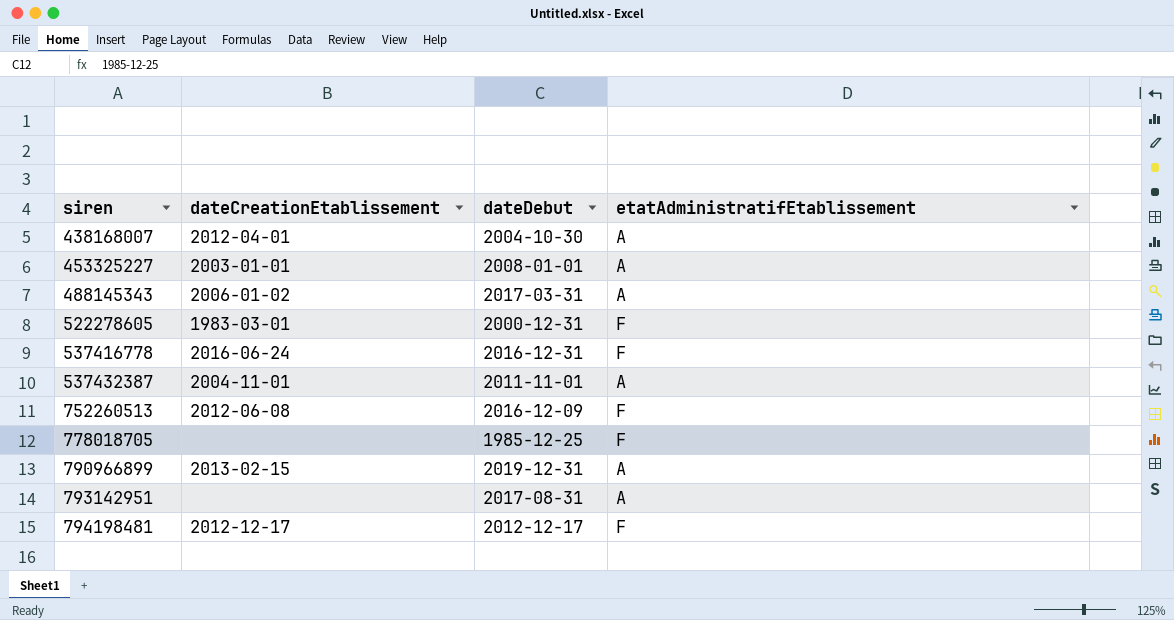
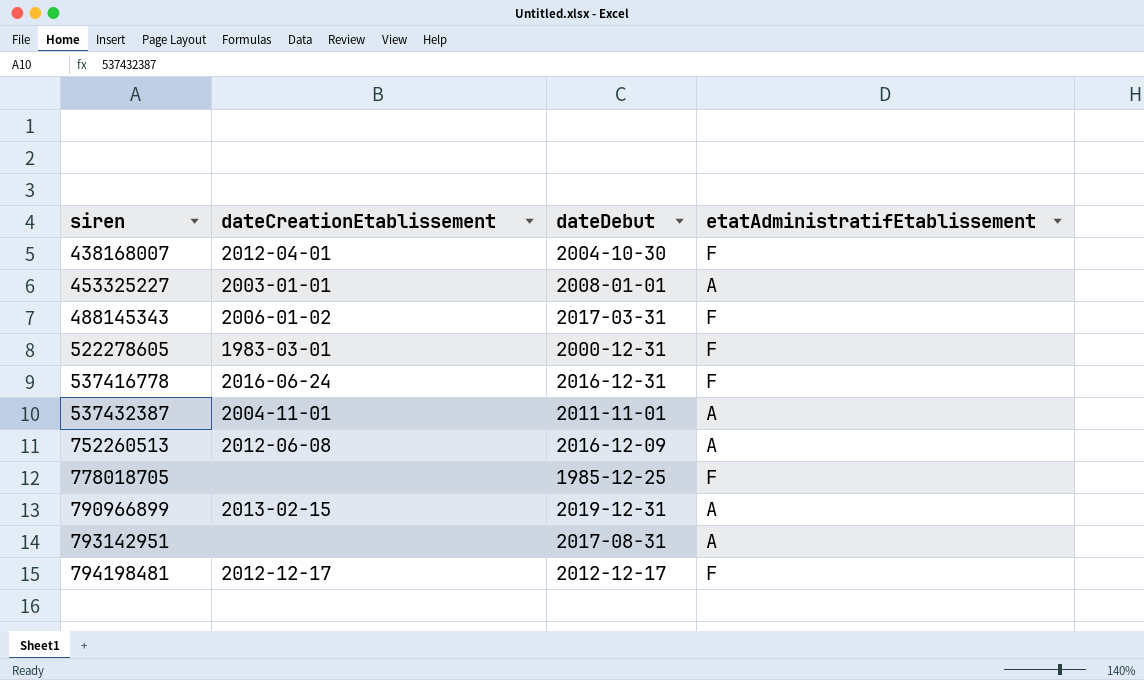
438168007 | etatAdministratifEtablissement: A -> F
488145343 | etatAdministratifEtablissement: A -> F
752260513 | etatAdministratifEtablissement: F -> A

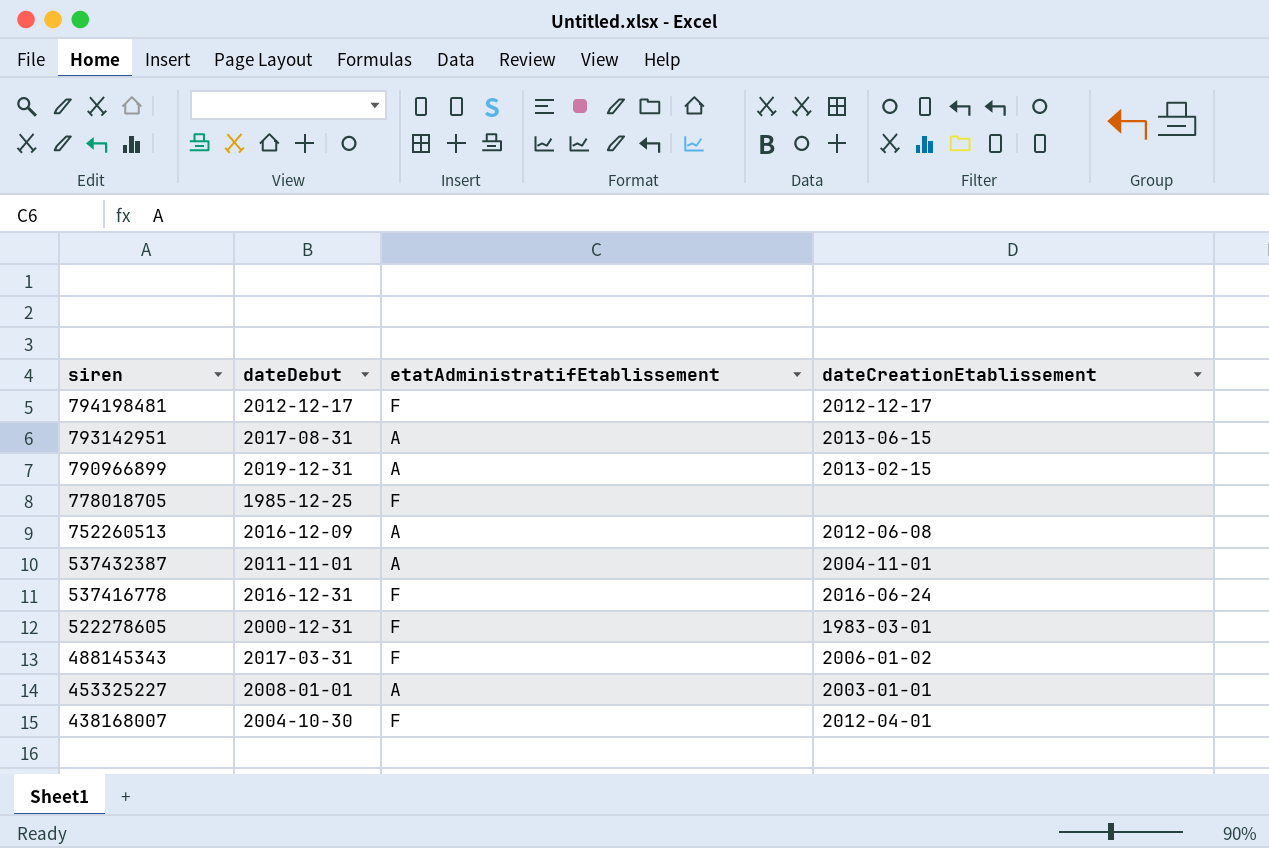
row order: siren ascending -> siren descending
column dateCreationEtablissement | position: 2 -> 4
793142951 | dateCreationEtablissement: none -> 2013-06-15

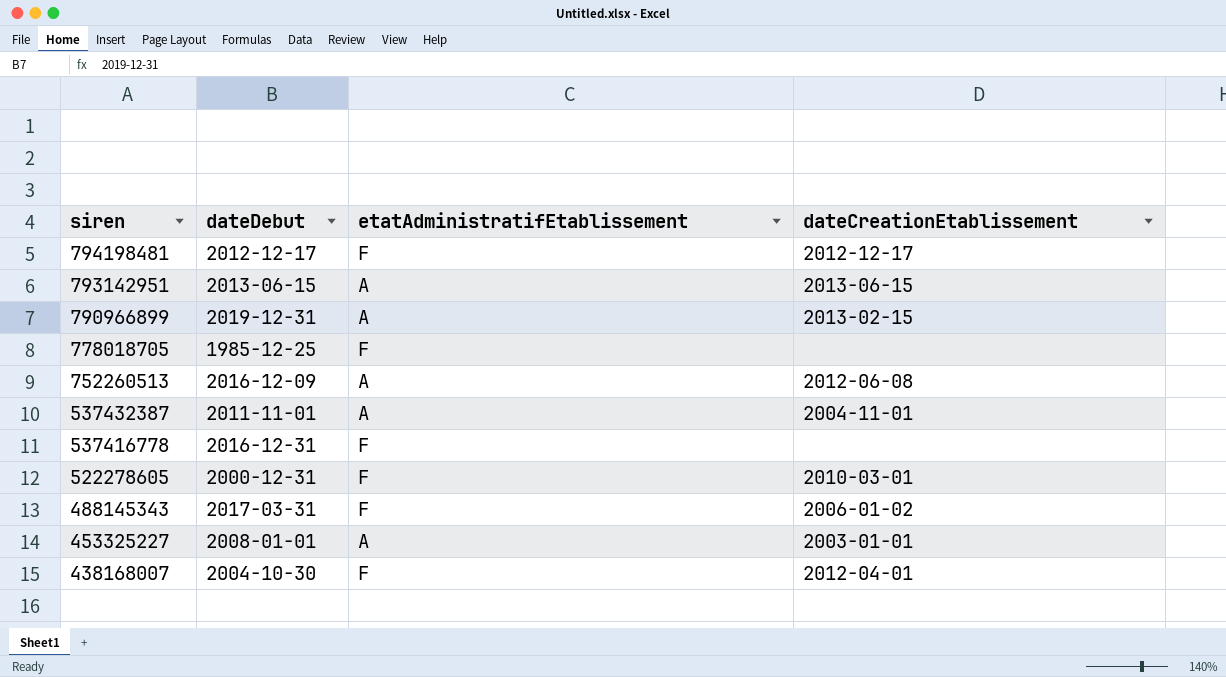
793142951 | dateDebut: 2017-08-31 -> 2013-06-15
537416778 | dateCreationEtablissement: 2016-06-24 -> none
522278605 | dateCreationEtablissement: 1983-03-01 -> 2010-03-01

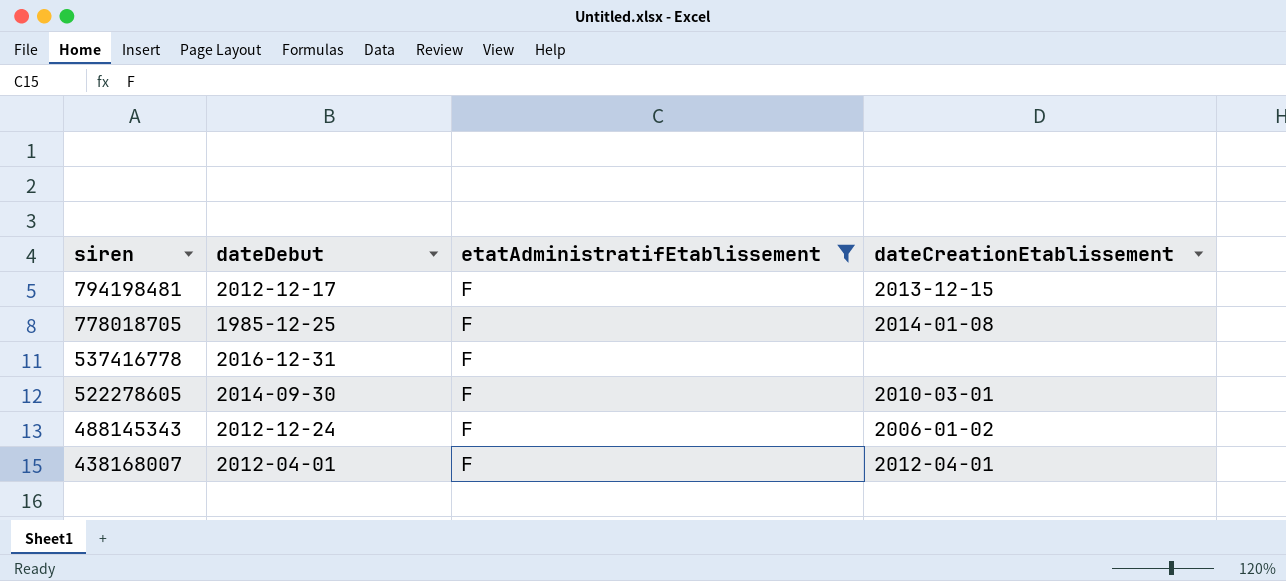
filter: none -> etatAdministratifEtablissement = F
794198481 | dateCreationEtablissement: 2012-12-17 -> 2013-12-15
778018705 | dateCreationEtablissement: none -> 2014-01-08
522278605 | dateDebut: 2000-12-31 -> 2014-09-30
488145343 | dateDebut: 2017-03-31 -> 2012-12-24
438168007 | dateDebut: 2004-10-30 -> 2012-04-01

